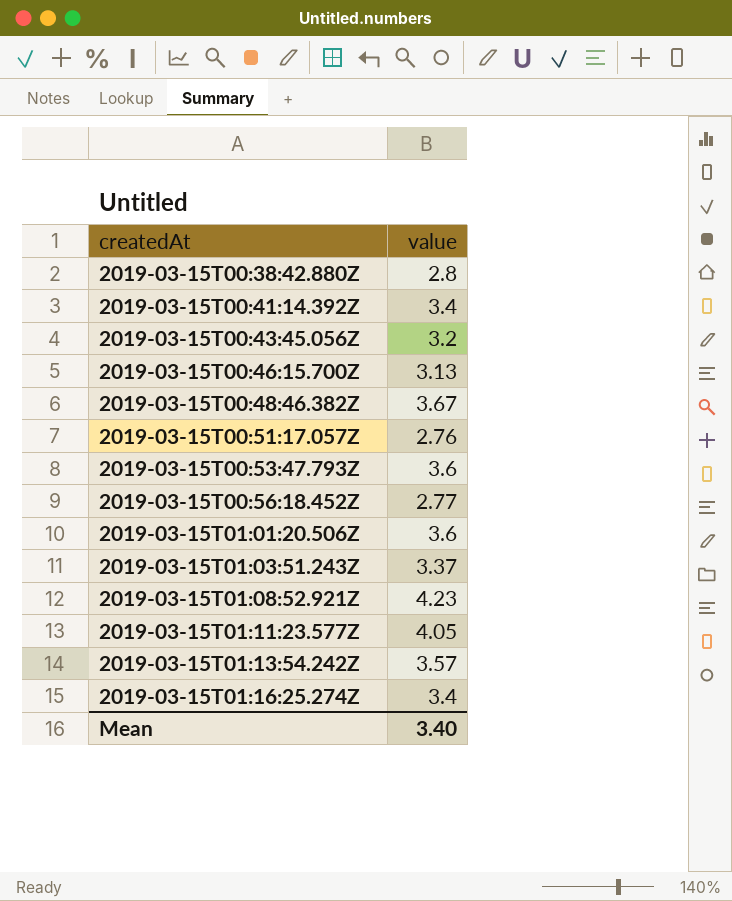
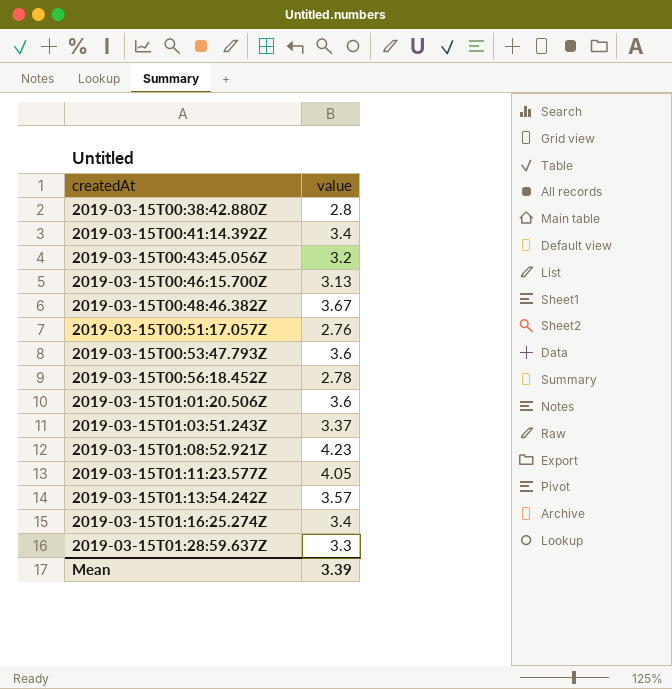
2019-03-15T00:56:18.452Z | value: 2.77 -> 2.78
row 2019-03-15T01:28:59.637Z: none -> 3.3
Mean | value: 3.40 -> 3.39

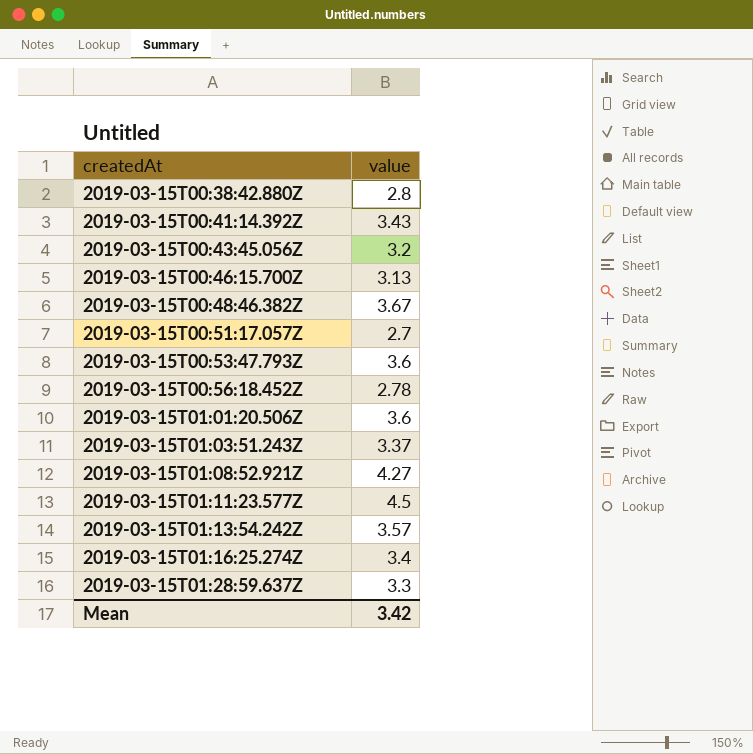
2019-03-15T00:41:14.392Z | value: 3.4 -> 3.43
2019-03-15T00:51:17.057Z | value: 2.76 -> 2.7
2019-03-15T01:08:52.921Z | value: 4.23 -> 4.27
2019-03-15T01:11:23.577Z | value: 4.05 -> 4.5
Mean | value: 3.39 -> 3.42

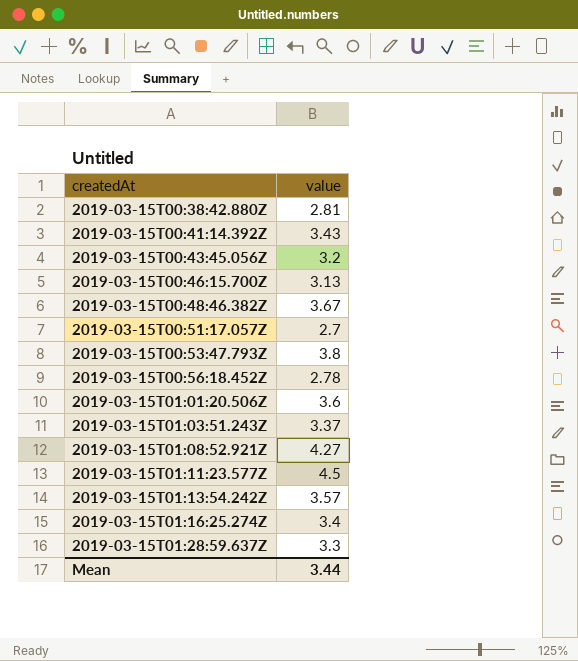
2019-03-15T00:38:42.880Z | value: 2.8 -> 2.81
2019-03-15T00:53:47.793Z | value: 3.6 -> 3.8
Mean | value: 3.42 -> 3.44

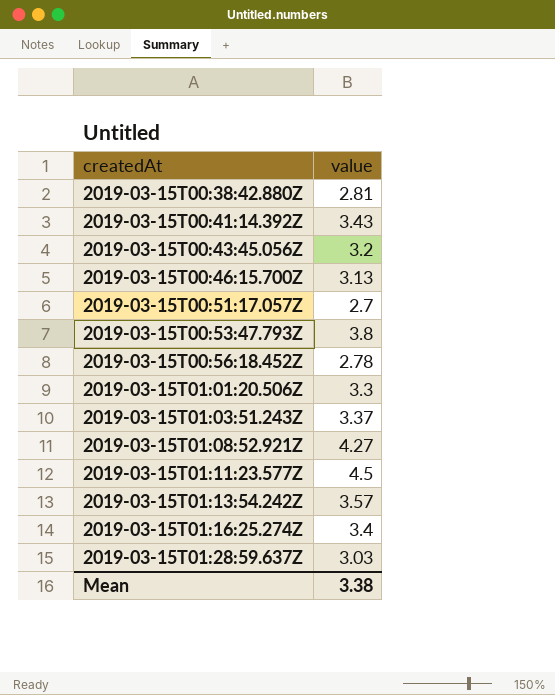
row 2019-03-15T00:48:46.382Z: 3.67 -> none
2019-03-15T01:01:20.506Z | value: 3.6 -> 3.3
2019-03-15T01:28:59.637Z | value: 3.3 -> 3.03
Mean | value: 3.44 -> 3.38

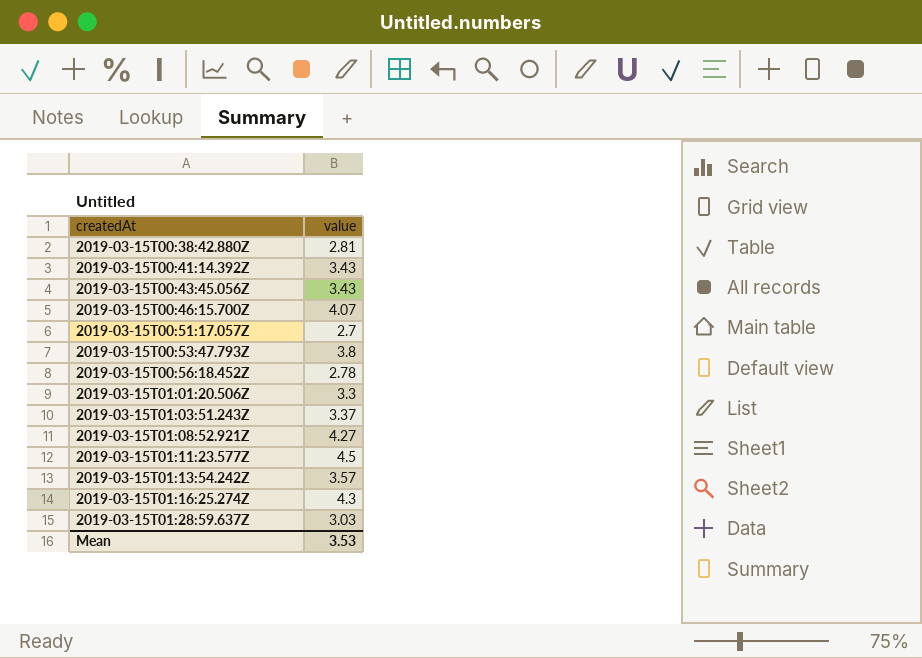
2019-03-15T00:43:45.056Z | value: 3.2 -> 3.43
2019-03-15T00:46:15.700Z | value: 3.13 -> 4.07
2019-03-15T01:16:25.274Z | value: 3.4 -> 4.3
Mean | value: 3.38 -> 3.53

